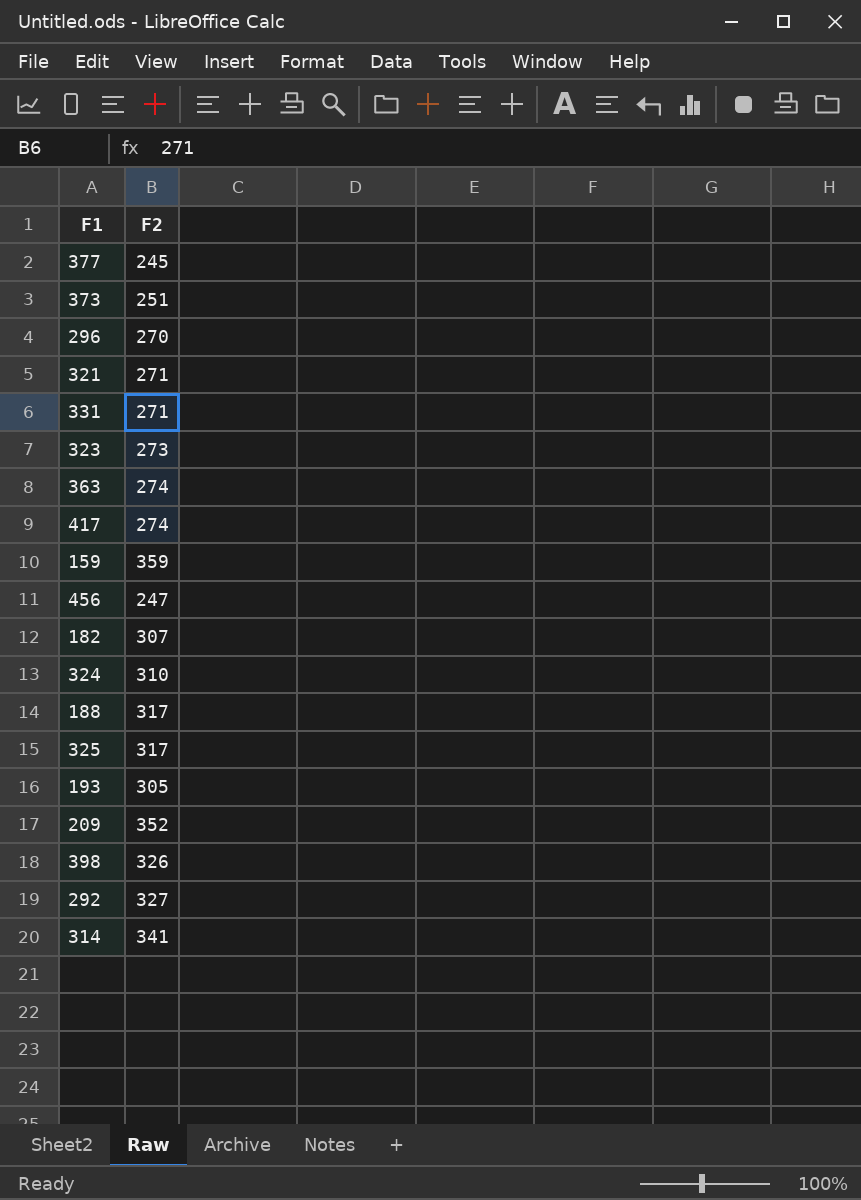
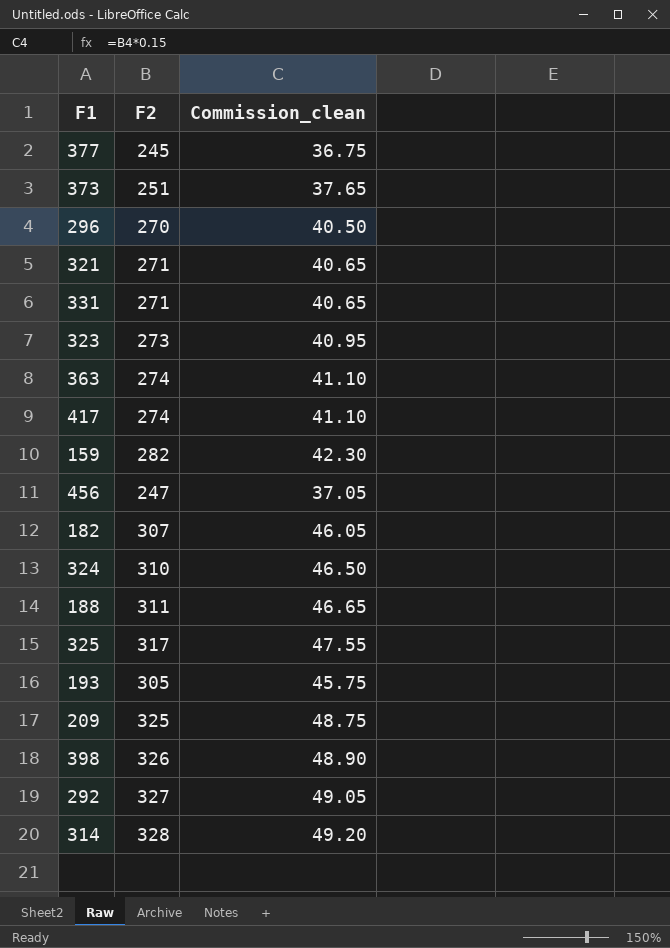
column Commission_clean | formula: none -> [F2] * 0.15
159 | F2: 359 -> 282
188 | F2: 317 -> 311
209 | F2: 352 -> 325
314 | F2: 341 -> 328

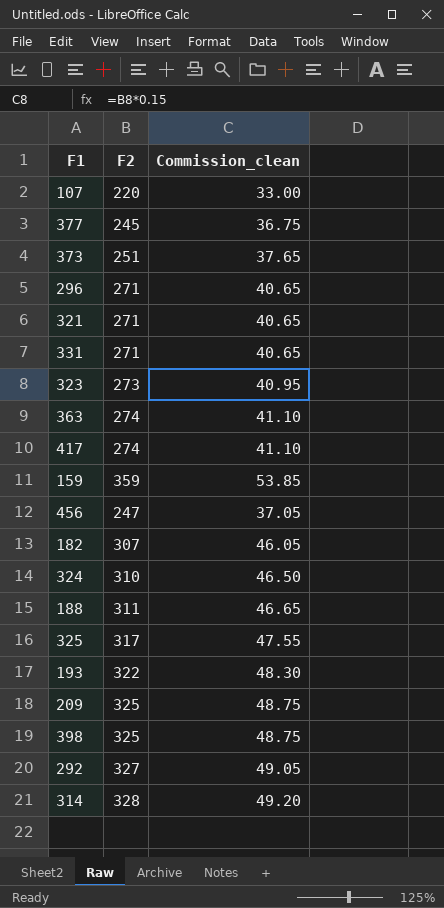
row 107: none -> 220 | 33.00
296 | F2: 270 -> 271
296 | Commission_clean: 40.50 -> 40.65
159 | F2: 282 -> 359
159 | Commission_clean: 42.30 -> 53.85
193 | F2: 305 -> 322
193 | Commission_clean: 45.75 -> 48.30
398 | F2: 326 -> 325
398 | Commission_clean: 48.90 -> 48.75

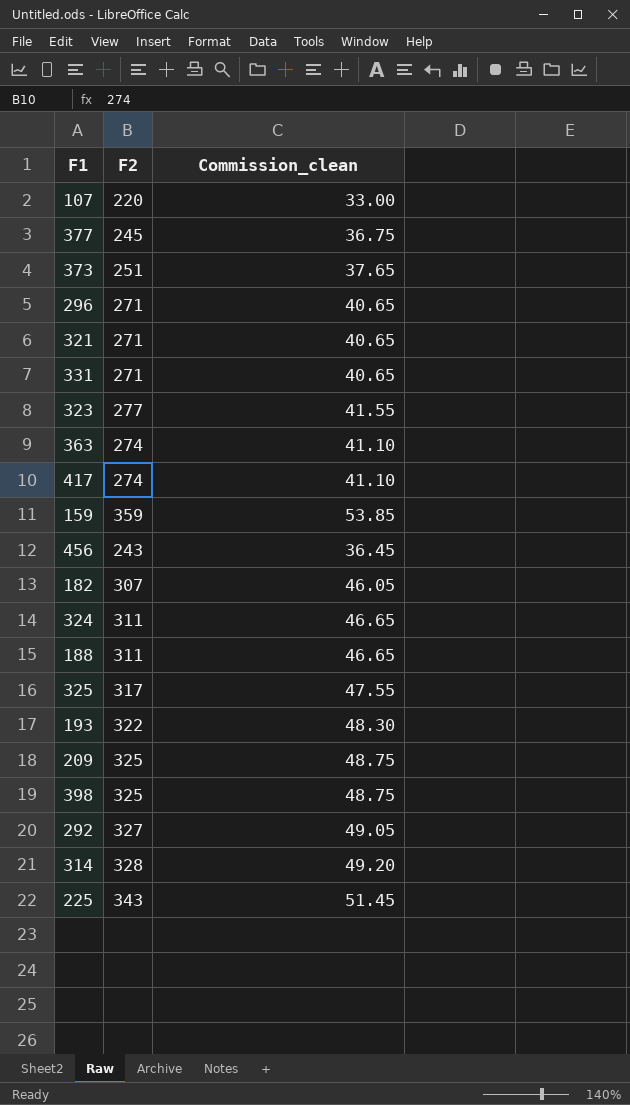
323 | F2: 273 -> 277
323 | Commission_clean: 40.95 -> 41.55
456 | F2: 247 -> 243
456 | Commission_clean: 37.05 -> 36.45
324 | F2: 310 -> 311
324 | Commission_clean: 46.50 -> 46.65
row 225: none -> 343 | 51.45

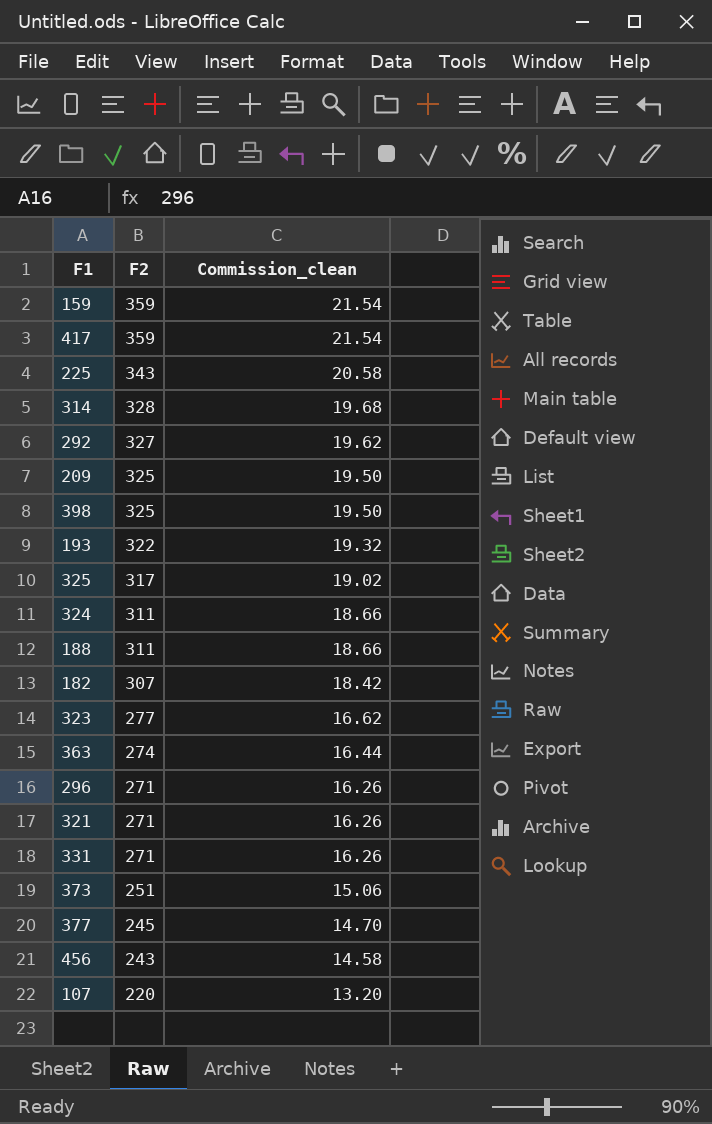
row order: none -> F2 descending
column Commission_clean | formula: [F2] * 0.15 -> [F2] * 0.06
417 | F2: 274 -> 359

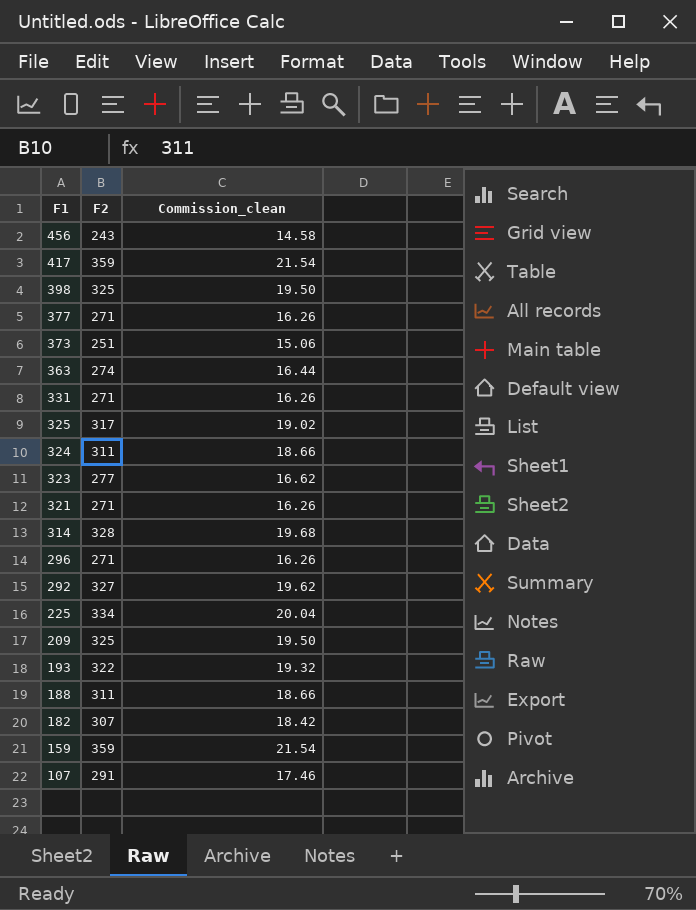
row order: F2 descending -> F1 descending
377 | F2: 245 -> 271
377 | Commission_clean: 14.70 -> 16.26
225 | F2: 343 -> 334
225 | Commission_clean: 20.58 -> 20.04
107 | F2: 220 -> 291
107 | Commission_clean: 13.20 -> 17.46

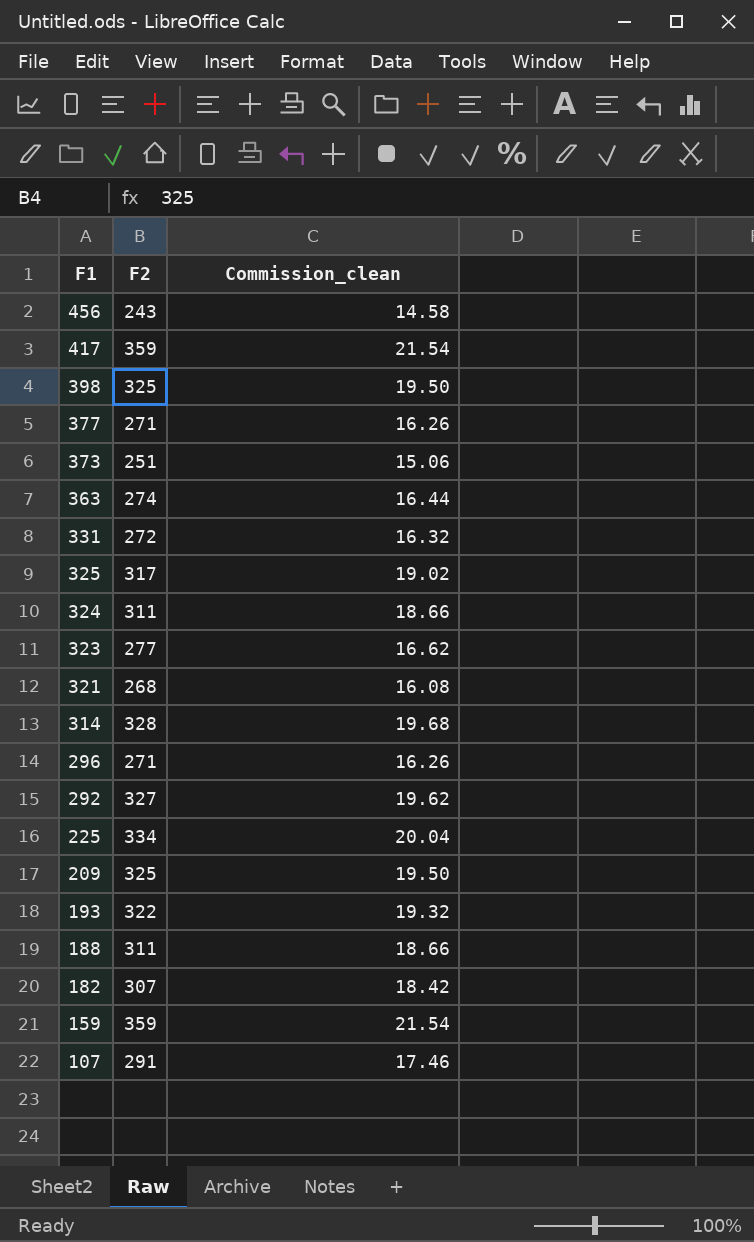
331 | F2: 271 -> 272
331 | Commission_clean: 16.26 -> 16.32
321 | F2: 271 -> 268
321 | Commission_clean: 16.26 -> 16.08

